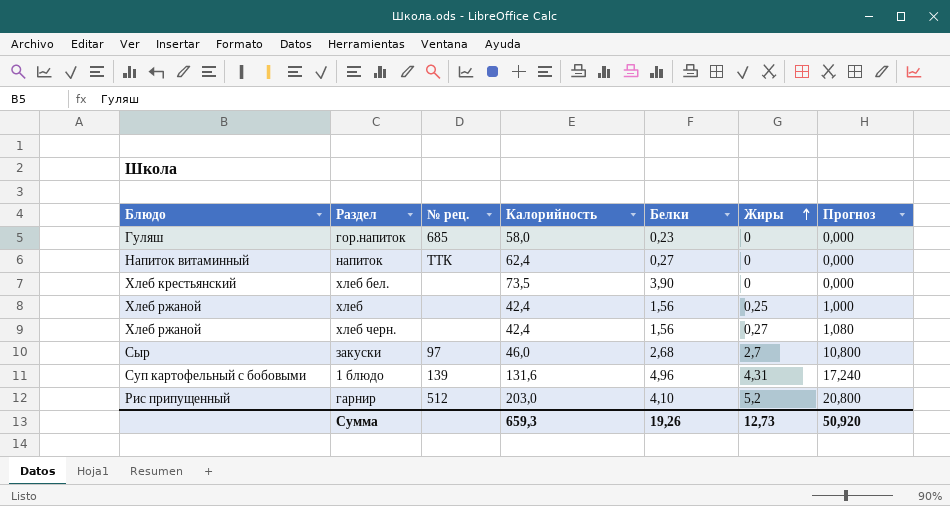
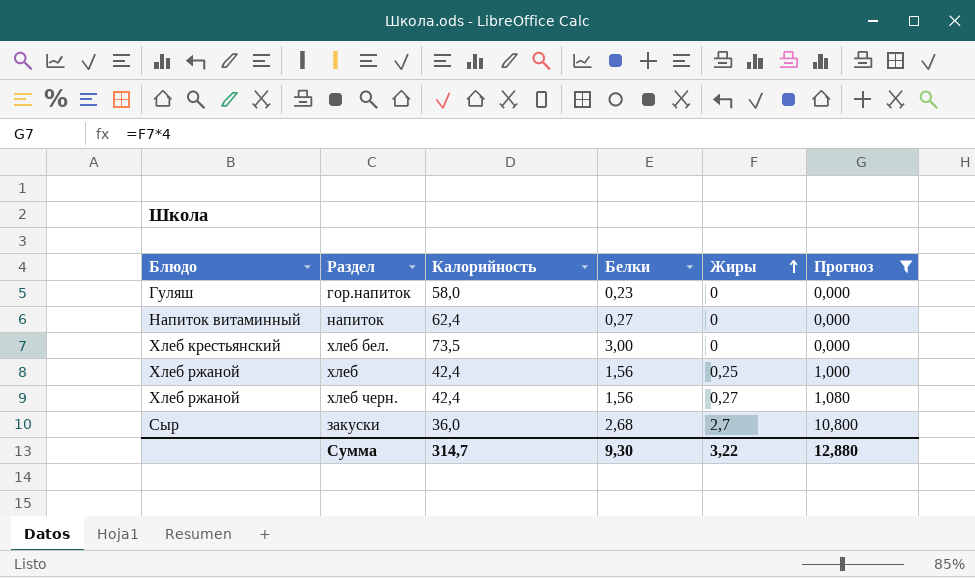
filter: none -> Прогноз <= 10,800
column № рец. | position: 3 -> none
хлеб бел. | Белки: 3,90 -> 3,00
закуски | Калорийность: 46,0 -> 36,0
Сумма | Калорийность: 659,3 -> 314,7
Сумма | Белки: 19,26 -> 9,30
Сумма | Жиры: 12,73 -> 3,22
Сумма | Прогноз: 50,920 -> 12,880

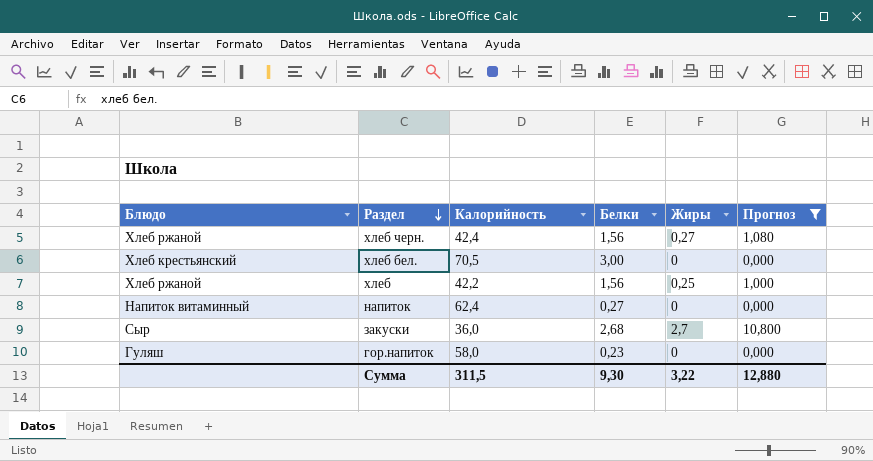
row order: Жиры ascending -> Раздел descending
хлеб бел. | Калорийность: 73,5 -> 70,5
хлеб | Калорийность: 42,4 -> 42,2
Сумма | Калорийность: 314,7 -> 311,5

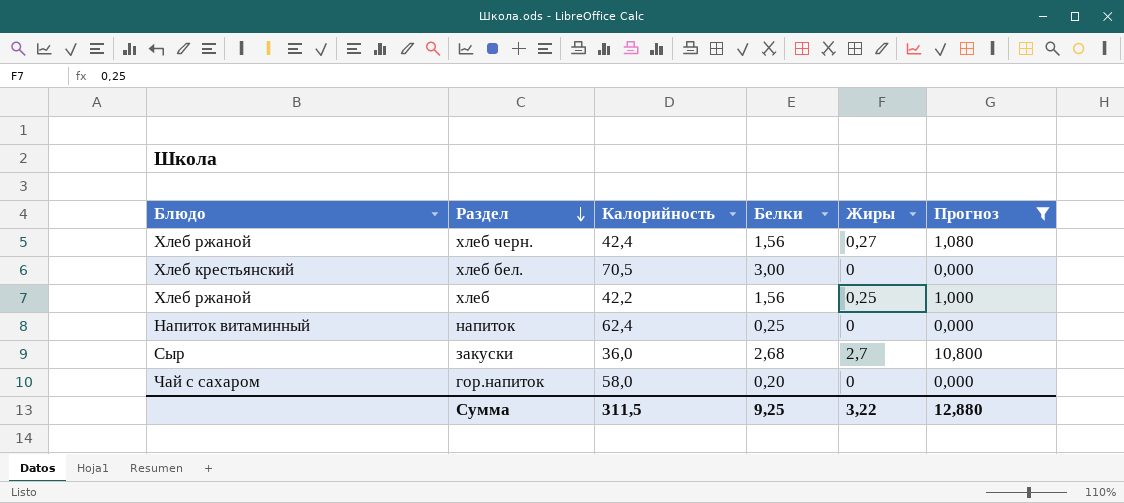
напиток | Белки: 0,27 -> 0,25
гор.напиток | Блюдо: Гуляш -> Чай с сахаром
гор.напиток | Белки: 0,23 -> 0,20
Сумма | Белки: 9,30 -> 9,25

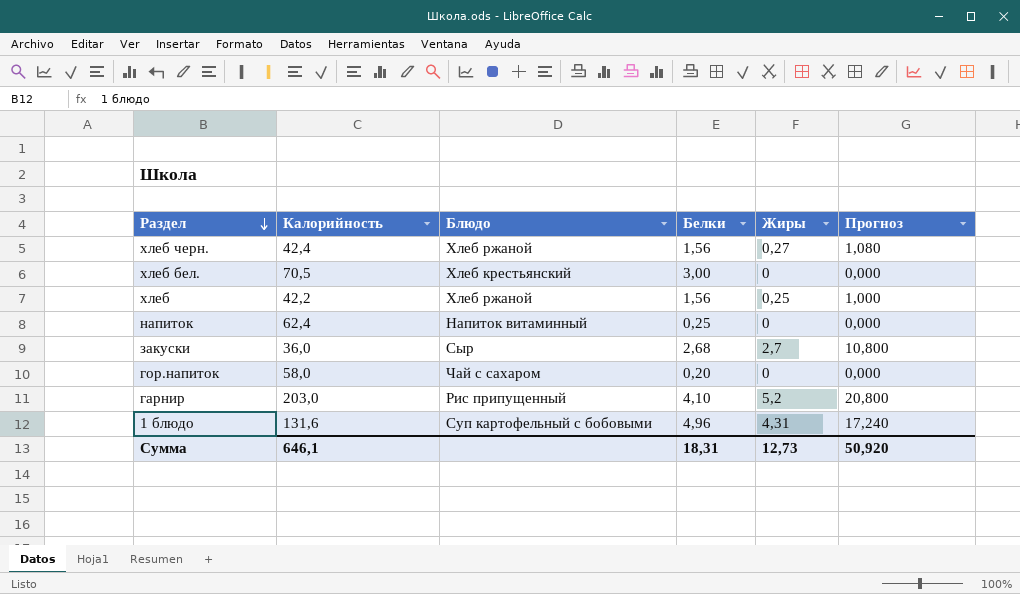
filter: Прогноз <= 10,800 -> none
column Блюдо | position: 1 -> 3
Сумма | Калорийность: 311,5 -> 646,1
Сумма | Белки: 9,25 -> 18,31
Сумма | Жиры: 3,22 -> 12,73
Сумма | Прогноз: 12,880 -> 50,920

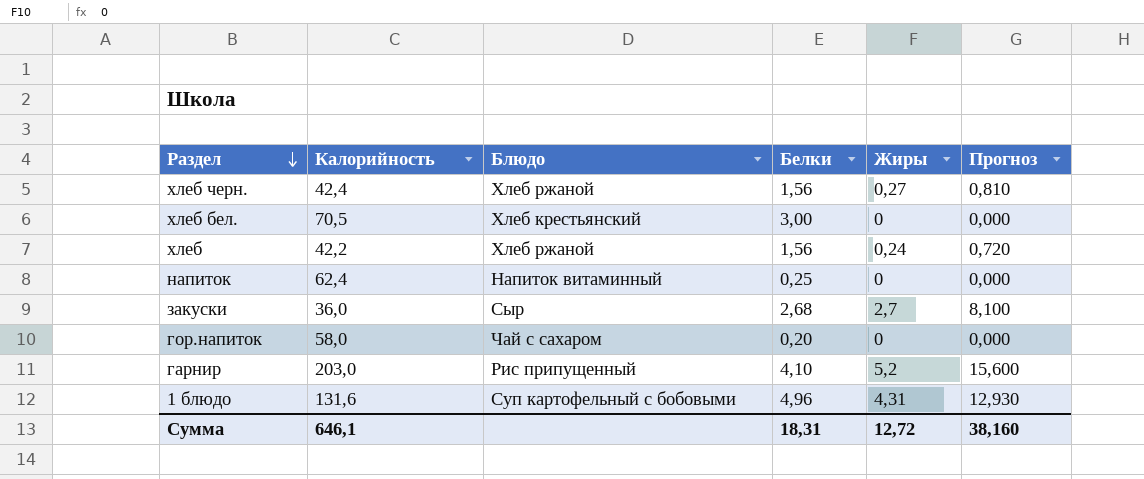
column Прогноз | formula: [Жиры] * 4 -> [Жиры] * 3
хлеб | Жиры: 0,25 -> 0,24
Сумма | Жиры: 12,73 -> 12,72
Сумма | Прогноз: 50,920 -> 38,160

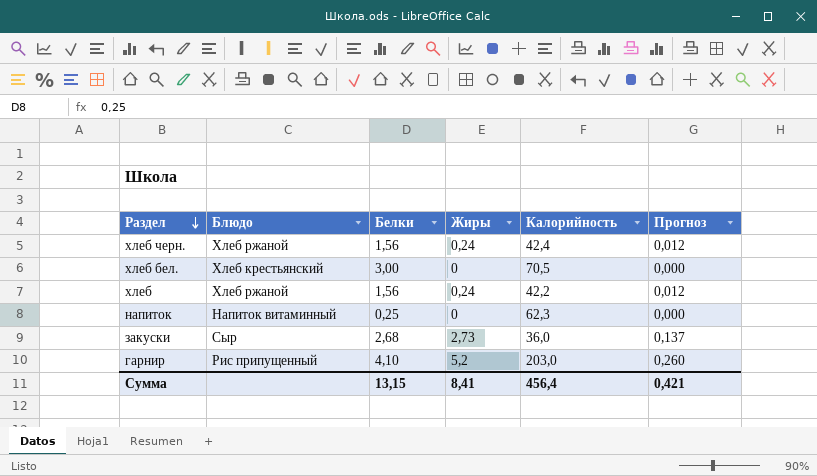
column Калорийность | position: 2 -> 5
column Прогноз | formula: [Жиры] * 3 -> [Жиры] * 0,05
row гор.напиток: 58,0 | Чай с сахаром | 0,20 | 0 | 0,000 -> none
row 1 блюдо: 131,6 | Суп картофельный с бобовыми | 4,96 | 4,31 | 12,930 -> none
хлеб черн. | Жиры: 0,27 -> 0,24
напиток | Калорийность: 62,4 -> 62,3
закуски | Жиры: 2,7 -> 2,73
Сумма | Белки: 18,31 -> 13,15
Сумма | Жиры: 12,72 -> 8,41
Сумма | Калорийность: 646,1 -> 456,4
Сумма | Прогноз: 38,160 -> 0,421

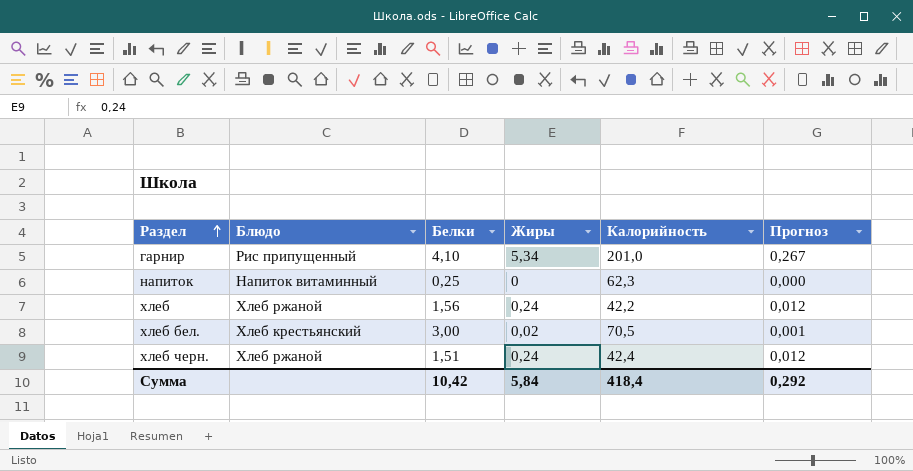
row order: Раздел descending -> Раздел ascending
row закуски: Сыр | 2,68 | 2,73 | 36,0 | 0,137 -> none
гарнир | Жиры: 5,2 -> 5,34
гарнир | Калорийность: 203,0 -> 201,0
гарнир | Прогноз: 0,260 -> 0,267
хлеб бел. | Жиры: 0 -> 0,02
хлеб бел. | Прогноз: 0,000 -> 0,001
хлеб черн. | Белки: 1,56 -> 1,51
Сумма | Белки: 13,15 -> 10,42
Сумма | Жиры: 8,41 -> 5,84
Сумма | Калорийность: 456,4 -> 418,4
Сумма | Прогноз: 0,421 -> 0,292

